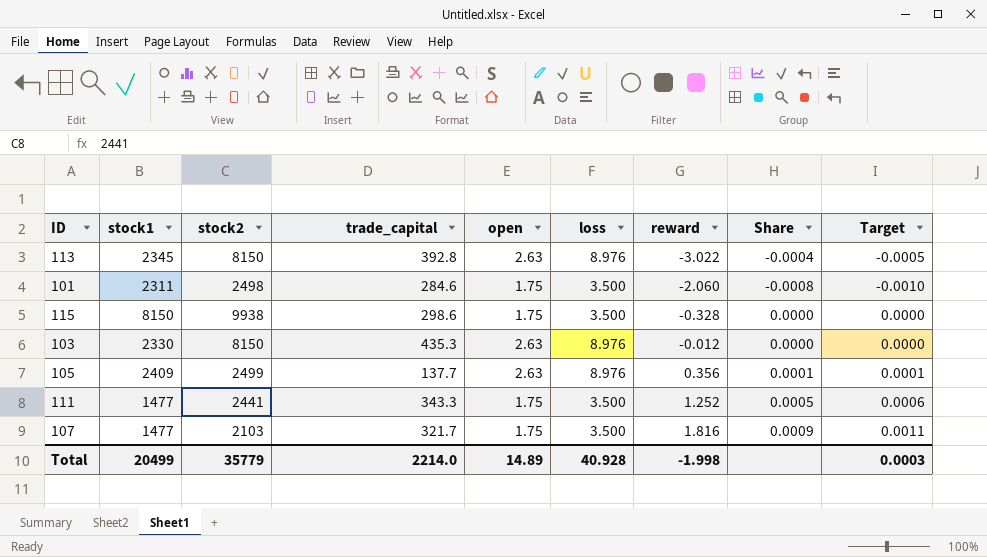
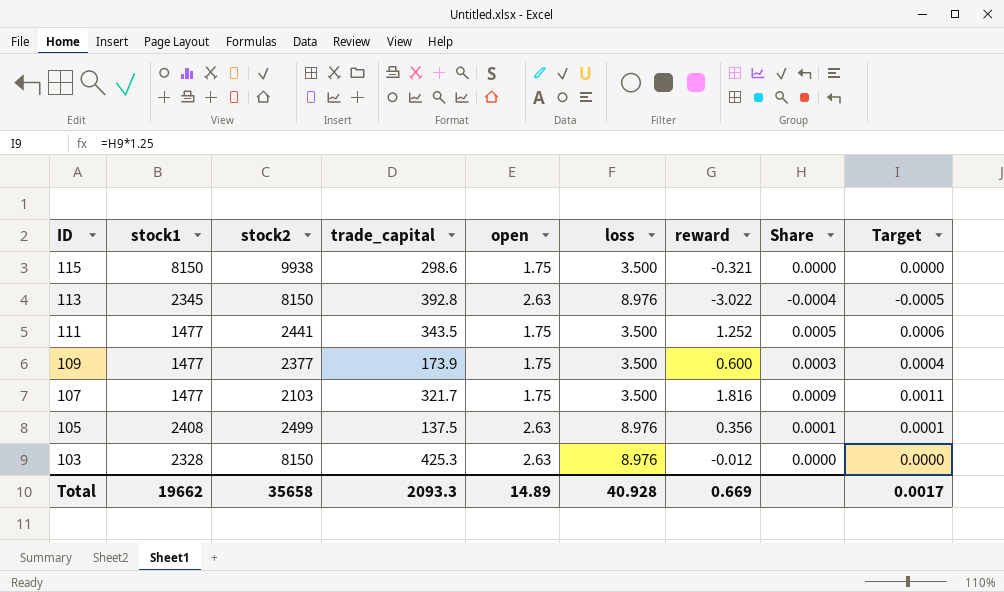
row order: reward ascending -> ID descending
row 101: 2311 | 2498 | 284.6 | 1.75 | 3.500 | -2.060 | -0.0008 | -0.0010 -> none
115 | reward: -0.328 -> -0.321
111 | trade_capital: 343.3 -> 343.5
row 109: none -> 1477 | 2377 | 173.9 | 1.75 | 3.500 | 0.600 | 0.0003 | 0.0004
105 | stock1: 2409 -> 2408
105 | trade_capital: 137.7 -> 137.5
103 | stock1: 2330 -> 2328
103 | trade_capital: 435.3 -> 425.3
Total | stock1: 20499 -> 19662
Total | stock2: 35779 -> 35658
Total | trade_capital: 2214.0 -> 2093.3
Total | reward: -1.998 -> 0.669
Total | Target: 0.0003 -> 0.0017

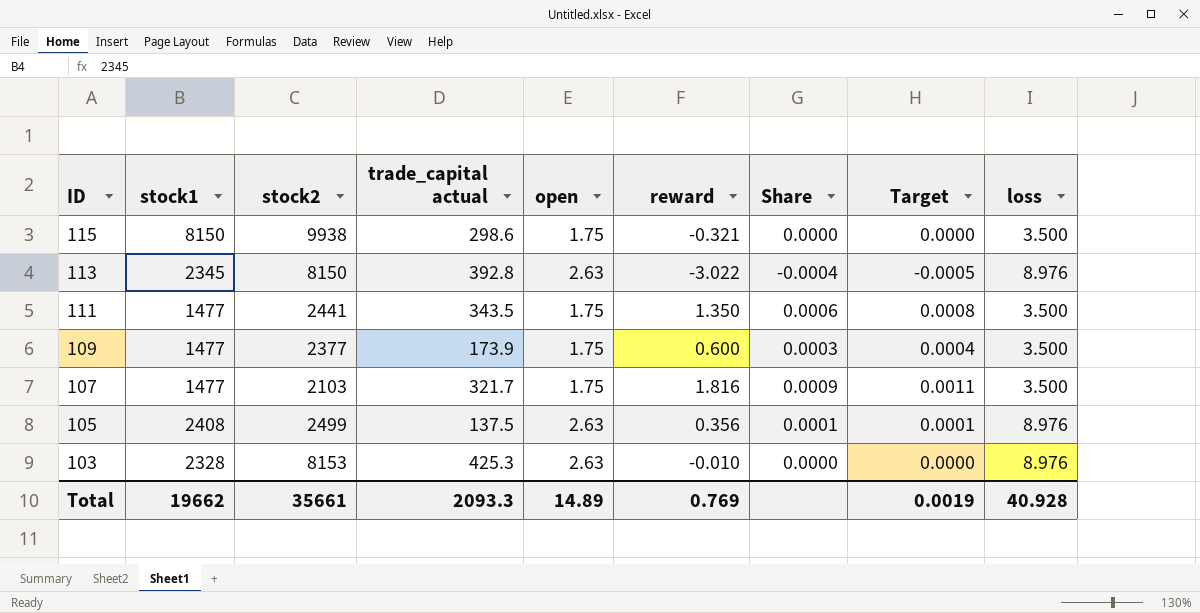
column name: trade_capital -> trade_capital actual
column loss | position: 6 -> 9
111 | reward: 1.252 -> 1.350
111 | Share: 0.0005 -> 0.0006
111 | Target: 0.0006 -> 0.0008
103 | stock2: 8150 -> 8153
103 | reward: -0.012 -> -0.010
Total | stock2: 35658 -> 35661
Total | reward: 0.669 -> 0.769
Total | Target: 0.0017 -> 0.0019

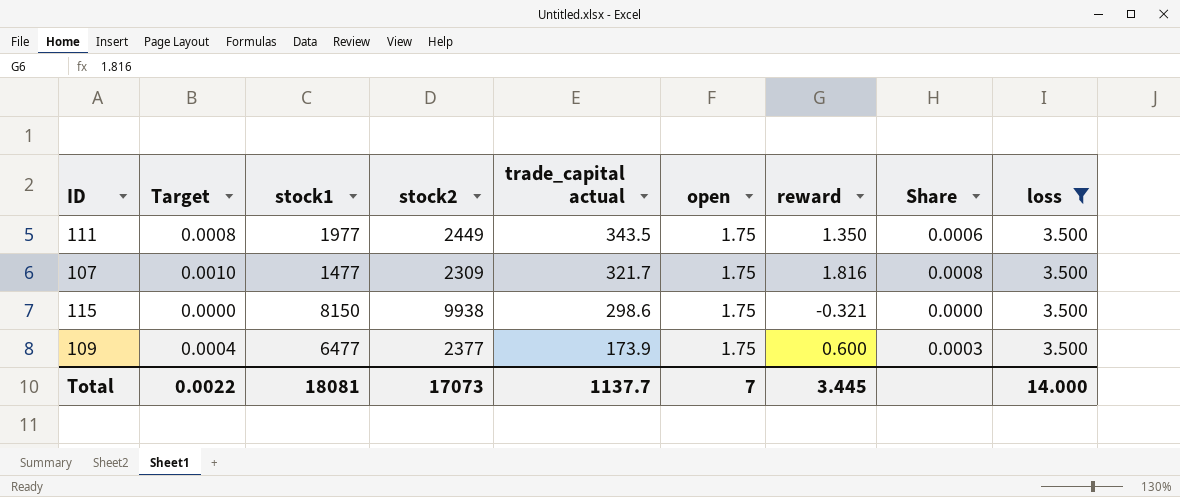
filter: none -> loss = 3.500
row order: ID descending -> trade_capital actual descending
column Target | position: 8 -> 2
111 | stock1: 1477 -> 1977
111 | stock2: 2441 -> 2449
107 | Target: 0.0011 -> 0.0010
107 | stock2: 2103 -> 2309
107 | Share: 0.0009 -> 0.0008
109 | stock1: 1477 -> 6477
Total | Target: 0.0019 -> 0.0022
Total | stock1: 19662 -> 18081
Total | stock2: 35661 -> 17073
Total | trade_capital actual: 2093.3 -> 1137.7
Total | open: 14.89 -> 7
Total | reward: 0.769 -> 3.445
Total | loss: 40.928 -> 14.000

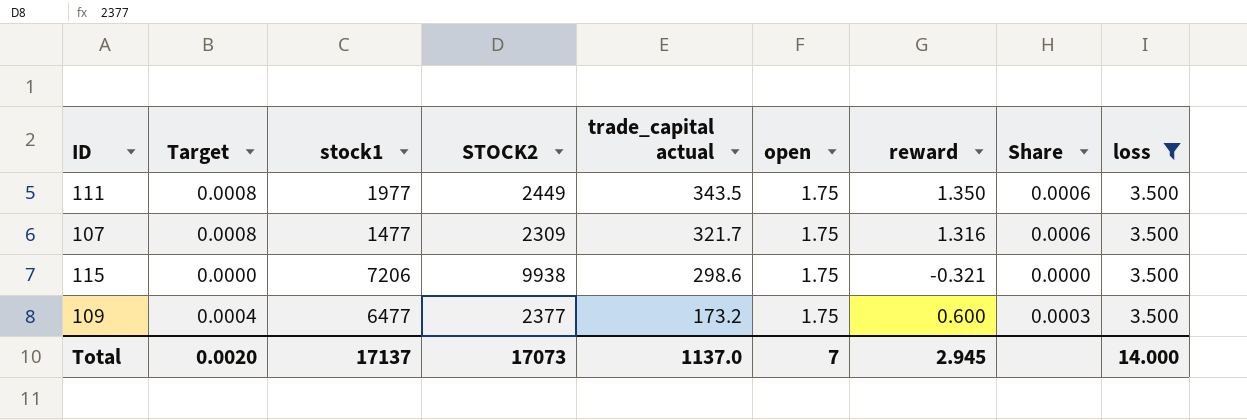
column name: stock2 -> STOCK2
107 | Target: 0.0010 -> 0.0008
107 | reward: 1.816 -> 1.316
107 | Share: 0.0008 -> 0.0006
115 | stock1: 8150 -> 7206
109 | trade_capital actual: 173.9 -> 173.2
Total | Target: 0.0022 -> 0.0020
Total | stock1: 18081 -> 17137
Total | trade_capital actual: 1137.7 -> 1137.0
Total | reward: 3.445 -> 2.945

